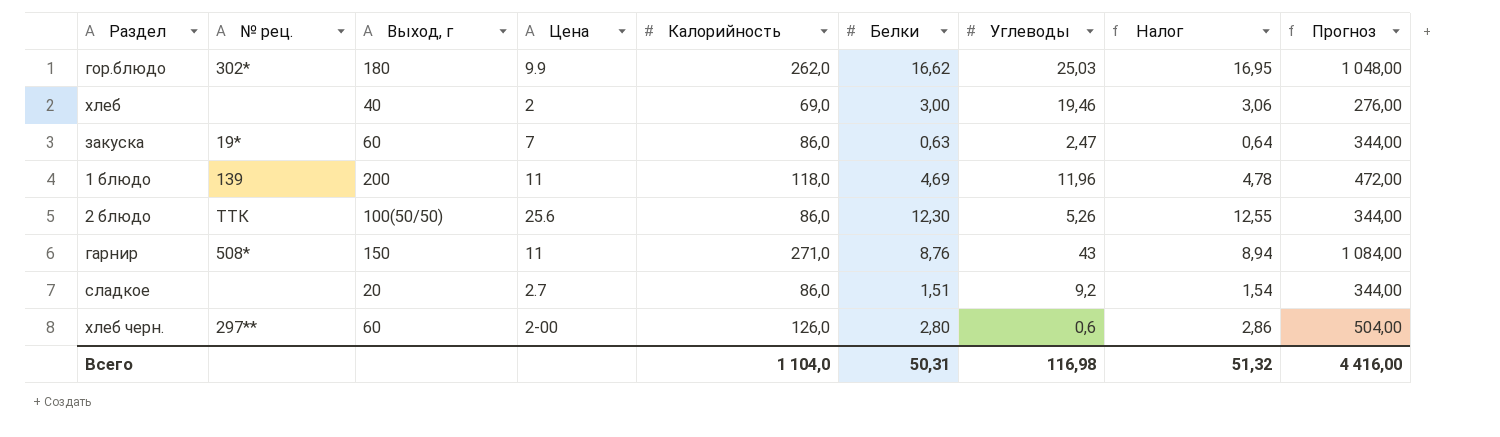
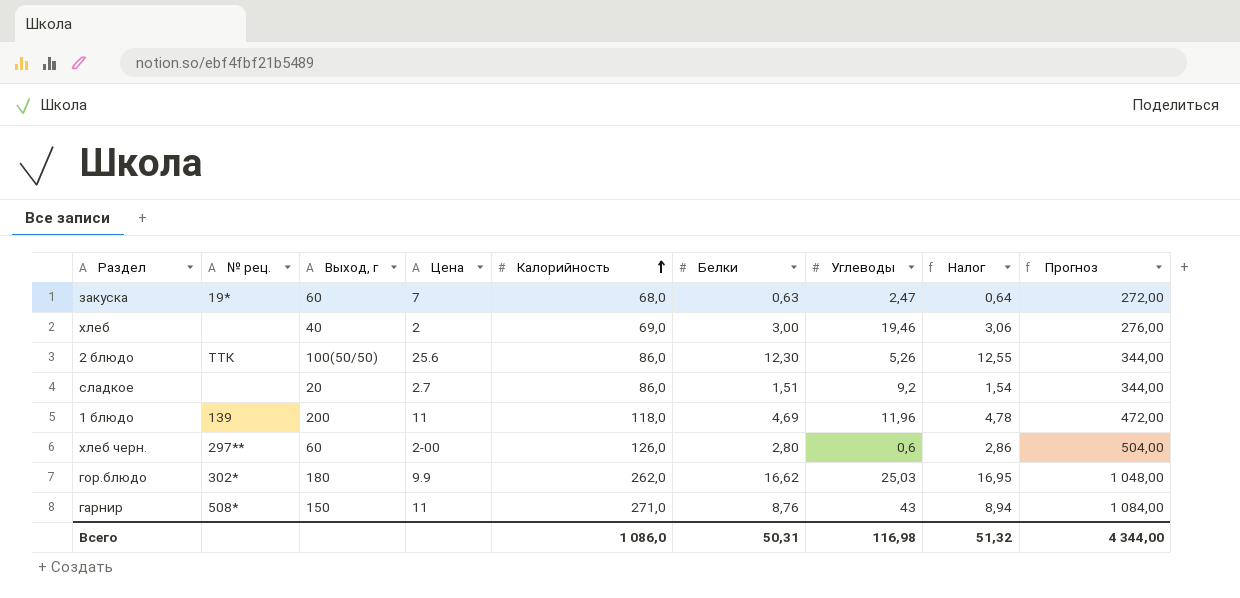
row order: none -> Калорийность ascending
закуска | Калорийность: 86,0 -> 68,0
закуска | Прогноз: 344,00 -> 272,00
Всего | Калорийность: 1 104,0 -> 1 086,0
Всего | Прогноз: 4 416,00 -> 4 344,00

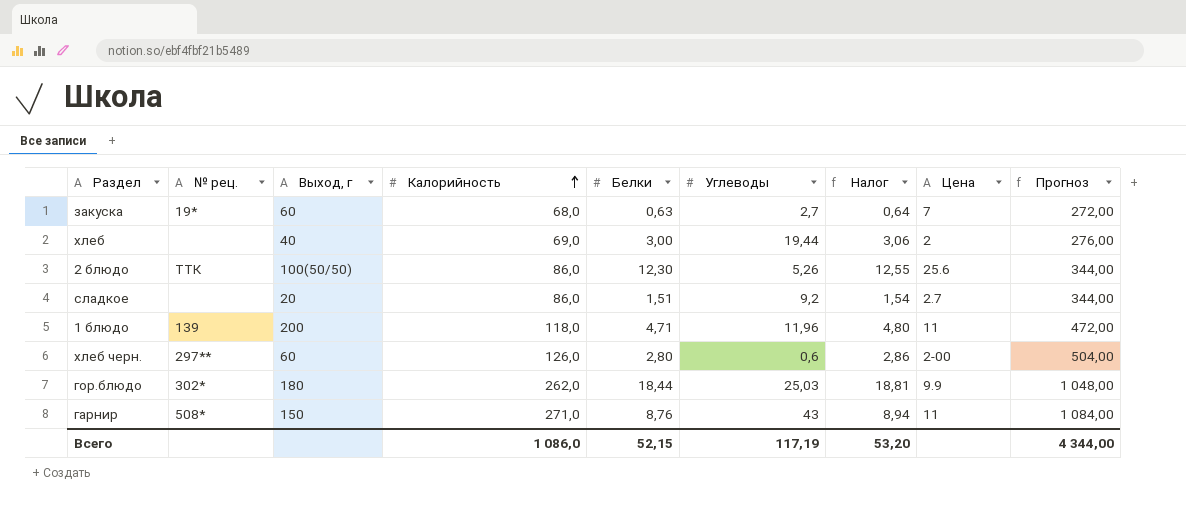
column Цена | position: 4 -> 8
закуска | Углеводы: 2,47 -> 2,7
хлеб | Углеводы: 19,46 -> 19,44
1 блюдо | Белки: 4,69 -> 4,71
1 блюдо | Налог: 4,78 -> 4,80
гор.блюдо | Белки: 16,62 -> 18,44
гор.блюдо | Налог: 16,95 -> 18,81
Всего | Белки: 50,31 -> 52,15
Всего | Углеводы: 116,98 -> 117,19
Всего | Налог: 51,32 -> 53,20

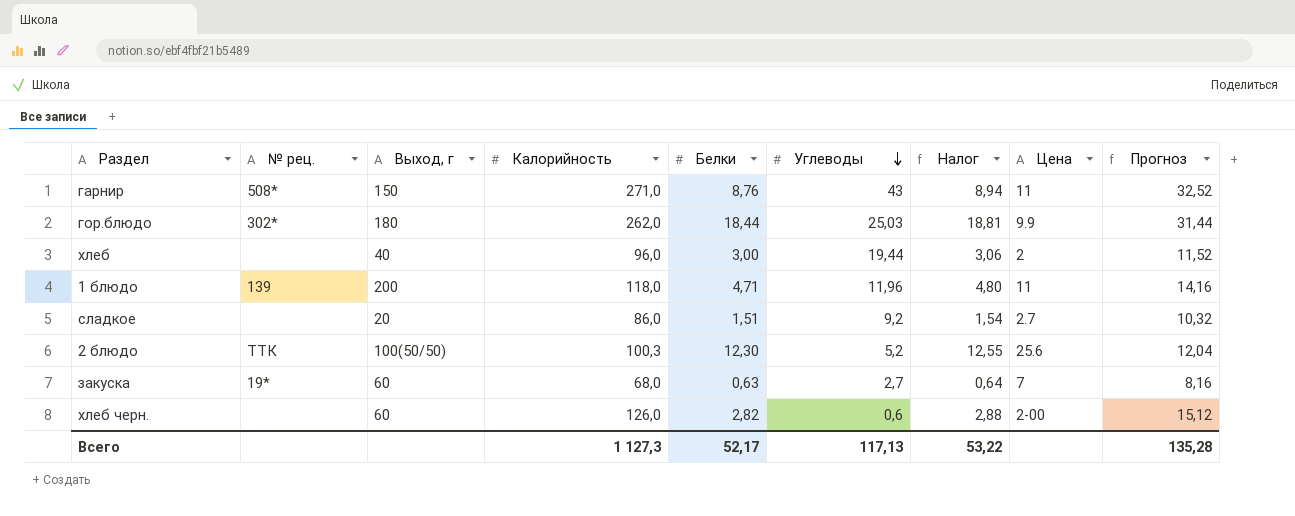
row order: Калорийность ascending -> Углеводы descending
column Прогноз | formula: [Калорийность] * 4 -> [Калорийность] * 0,12
хлеб | Калорийность: 69,0 -> 96,0
2 блюдо | Калорийность: 86,0 -> 100,3
2 блюдо | Углеводы: 5,26 -> 5,2
хлеб черн. | № рец.: 297** -> none
хлеб черн. | Белки: 2,80 -> 2,82
хлеб черн. | Налог: 2,86 -> 2,88
Всего | Калорийность: 1 086,0 -> 1 127,3
Всего | Белки: 52,15 -> 52,17
Всего | Углеводы: 117,19 -> 117,13
Всего | Налог: 53,20 -> 53,22
Всего | Прогноз: 4 344,00 -> 135,28

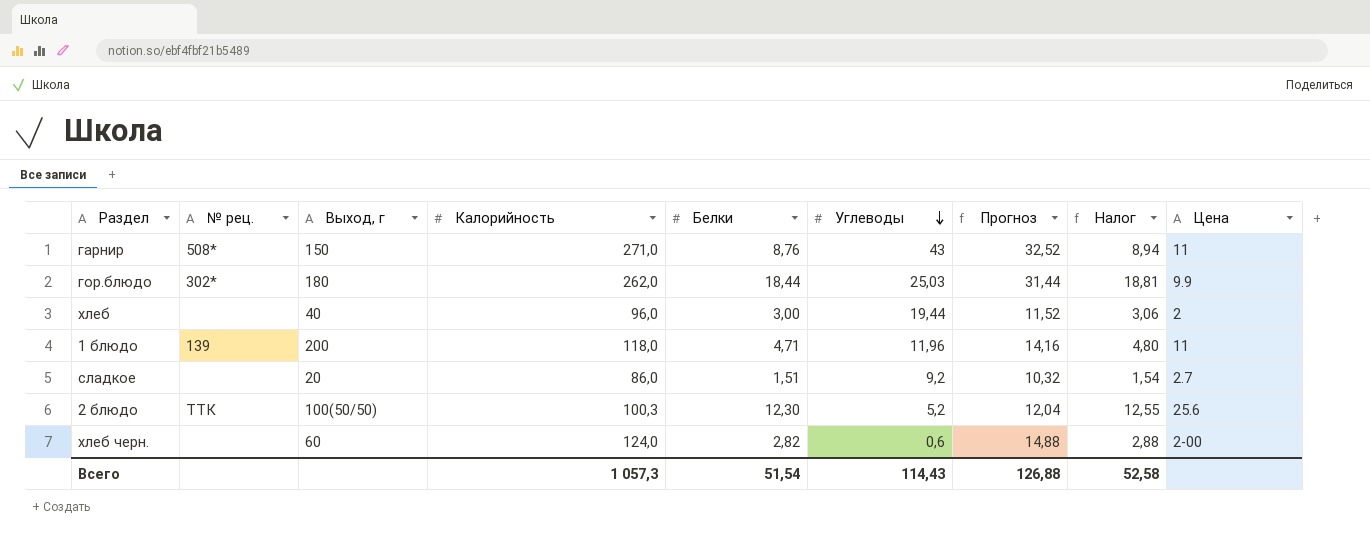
column Прогноз | position: 9 -> 7
row закуска: 19* | 60 | 68,0 | 0,63 | 2,7 | 0,64 | 7 | 8,16 -> none
хлеб черн. | Калорийность: 126,0 -> 124,0
хлеб черн. | Прогноз: 15,12 -> 14,88
Всего | Калорийность: 1 127,3 -> 1 057,3
Всего | Белки: 52,17 -> 51,54
Всего | Углеводы: 117,13 -> 114,43
Всего | Прогноз: 135,28 -> 126,88
Всего | Налог: 53,22 -> 52,58

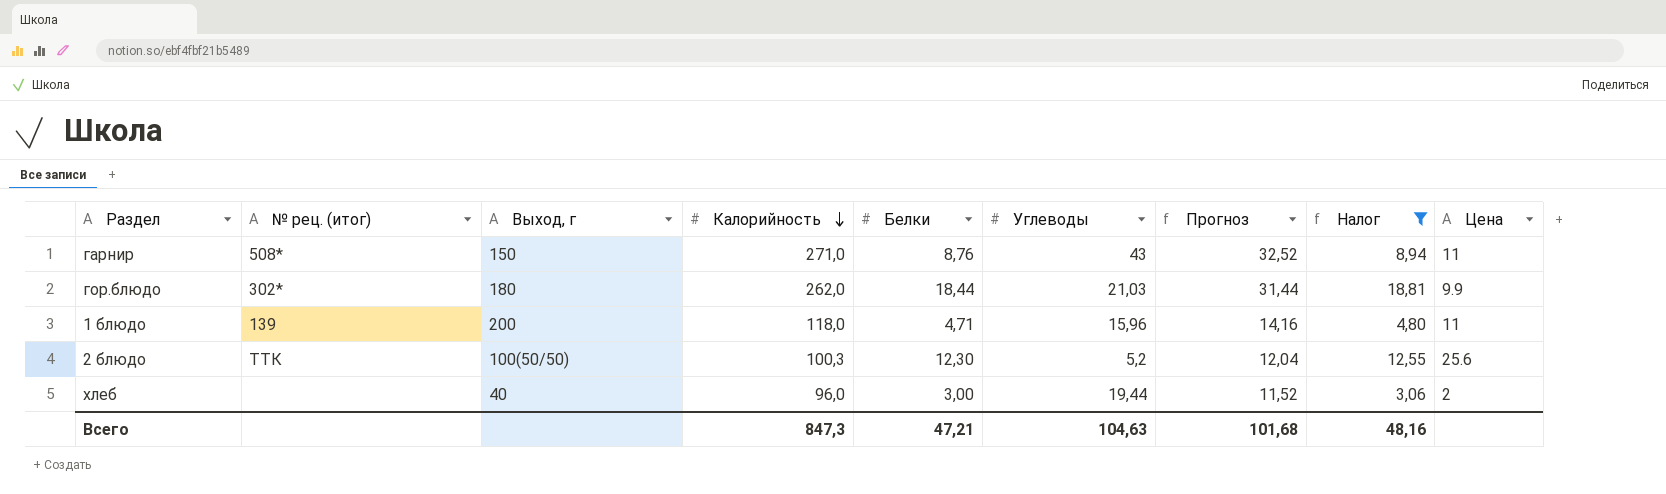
filter: none -> Налог >= 3,06
row order: Углеводы descending -> Калорийность descending
column name: № рец. -> № рец. (итог)
гор.блюдо | Углеводы: 25,03 -> 21,03
1 блюдо | Углеводы: 11,96 -> 15,96
Всего | Калорийность: 1 057,3 -> 847,3
Всего | Белки: 51,54 -> 47,21
Всего | Углеводы: 114,43 -> 104,63
Всего | Прогноз: 126,88 -> 101,68
Всего | Налог: 52,58 -> 48,16

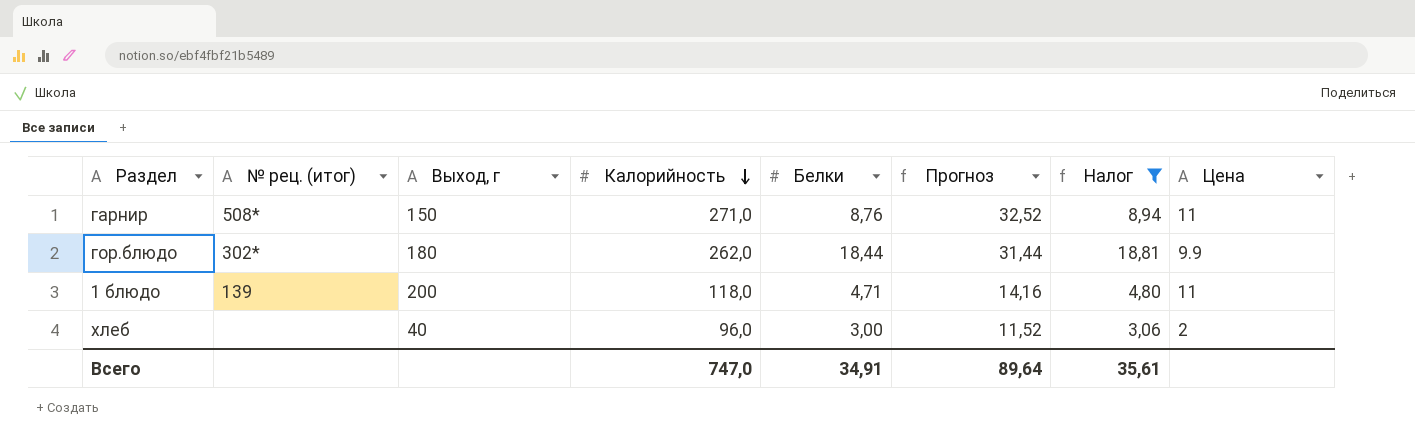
column Углеводы | position: 6 -> none
row 2 блюдо: ТТК | 100(50/50) | 100,3 | 12,30 | 5,2 | 12,04 | 12,55 | 25.6 -> none
Всего | Калорийность: 847,3 -> 747,0
Всего | Белки: 47,21 -> 34,91
Всего | Прогноз: 101,68 -> 89,64
Всего | Налог: 48,16 -> 35,61

